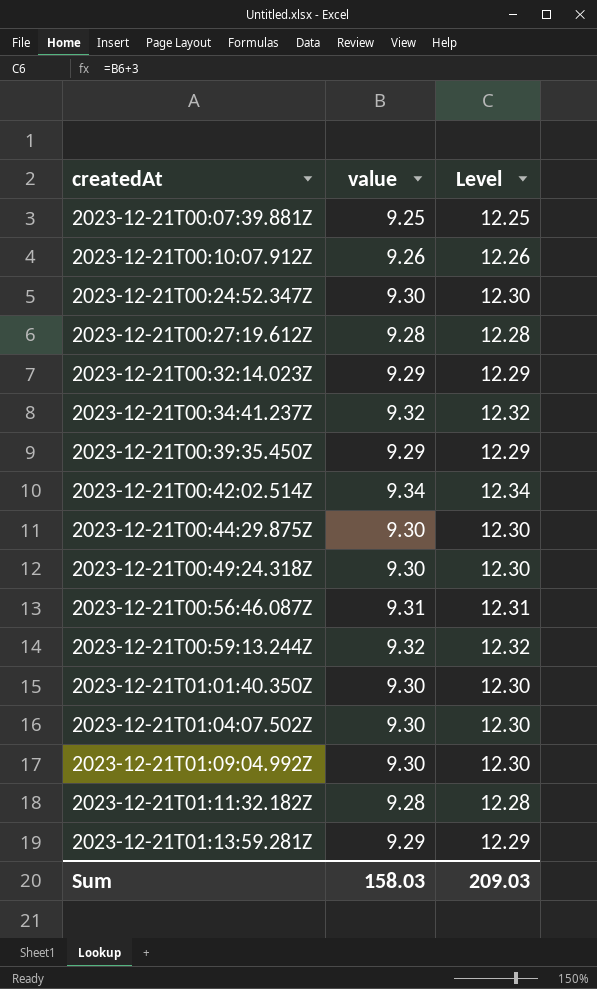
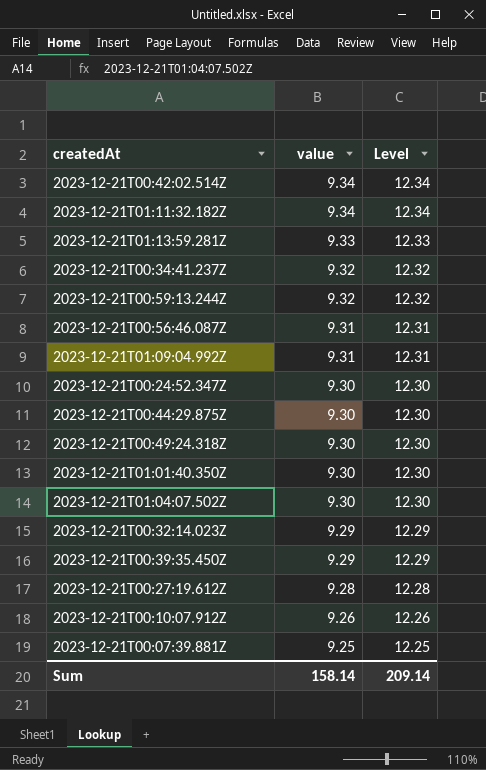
row order: createdAt ascending -> value descending
2023-12-21T01:11:32.182Z | value: 9.28 -> 9.34
2023-12-21T01:11:32.182Z | Level: 12.28 -> 12.34
2023-12-21T01:13:59.281Z | value: 9.29 -> 9.33
2023-12-21T01:13:59.281Z | Level: 12.29 -> 12.33
2023-12-21T01:09:04.992Z | value: 9.30 -> 9.31
2023-12-21T01:09:04.992Z | Level: 12.30 -> 12.31
Sum | value: 158.03 -> 158.14
Sum | Level: 209.03 -> 209.14

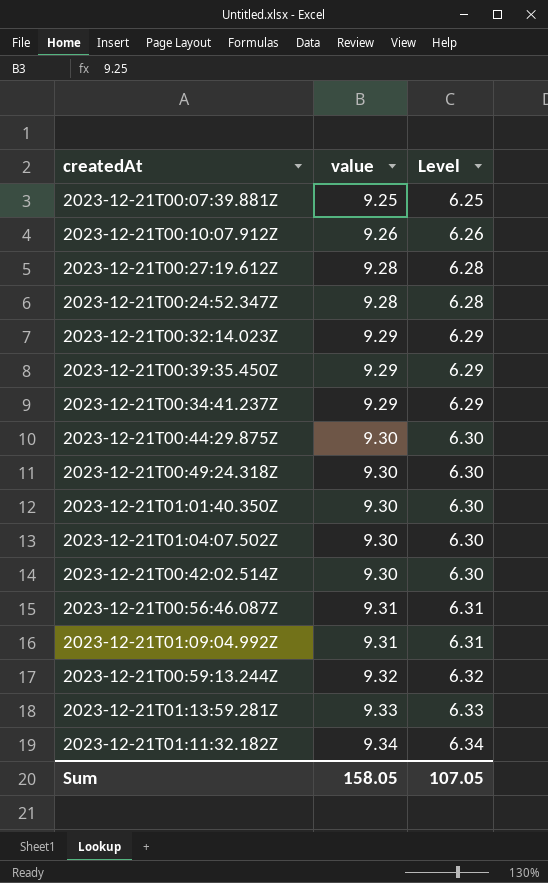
row order: value descending -> value ascending
column Level | formula: [value] + 3 -> [value] - 3
2023-12-21T00:24:52.347Z | value: 9.30 -> 9.28
2023-12-21T00:34:41.237Z | value: 9.32 -> 9.29
2023-12-21T00:42:02.514Z | value: 9.34 -> 9.30
Sum | value: 158.14 -> 158.05
Sum | Level: 209.14 -> 107.05

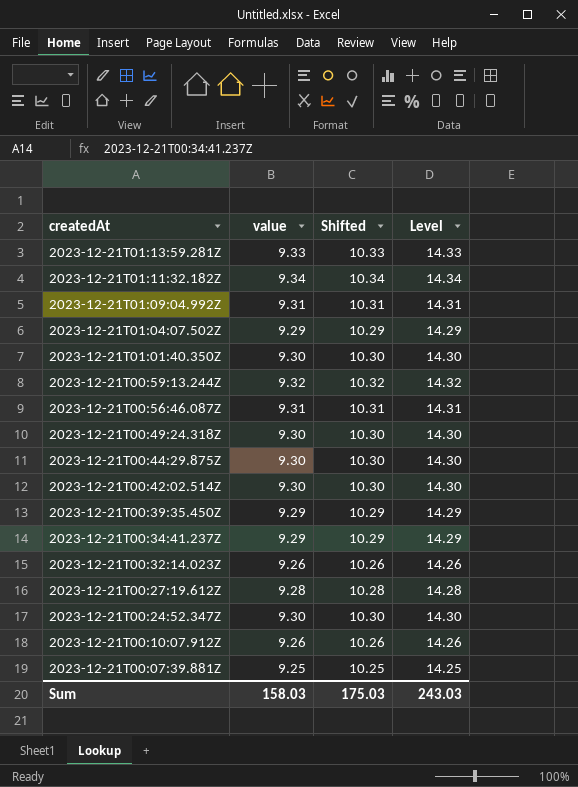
row order: value ascending -> createdAt descending
column Shifted | formula: none -> [value] + 1
column Level | formula: [value] - 3 -> [value] + 5
2023-12-21T01:04:07.502Z | value: 9.30 -> 9.29
2023-12-21T00:32:14.023Z | value: 9.29 -> 9.26
2023-12-21T00:24:52.347Z | value: 9.28 -> 9.30
Sum | value: 158.05 -> 158.03
Sum | Level: 107.05 -> 243.03

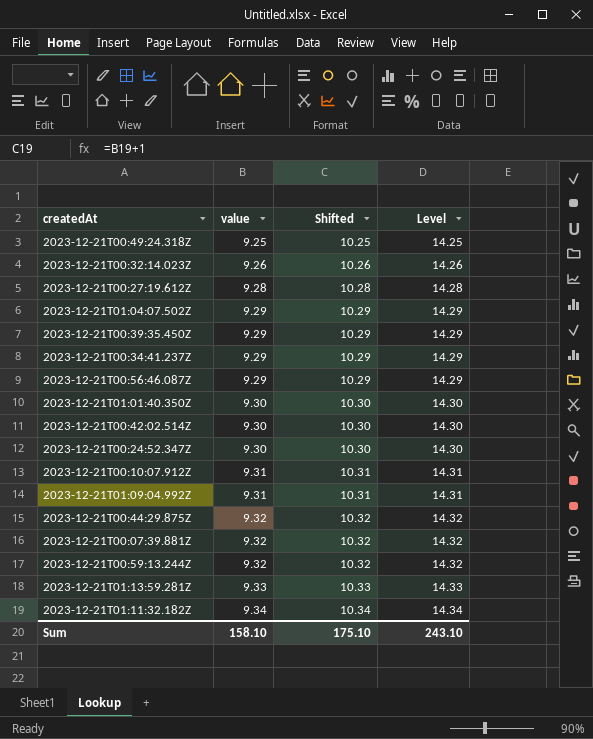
row order: createdAt descending -> value ascending
2023-12-21T00:49:24.318Z | value: 9.30 -> 9.25
2023-12-21T00:49:24.318Z | Shifted: 10.30 -> 10.25
2023-12-21T00:49:24.318Z | Level: 14.30 -> 14.25
2023-12-21T00:56:46.087Z | value: 9.31 -> 9.29
2023-12-21T00:56:46.087Z | Shifted: 10.31 -> 10.29
2023-12-21T00:56:46.087Z | Level: 14.31 -> 14.29
2023-12-21T00:10:07.912Z | value: 9.26 -> 9.31
2023-12-21T00:10:07.912Z | Shifted: 10.26 -> 10.31
2023-12-21T00:10:07.912Z | Level: 14.26 -> 14.31
2023-12-21T00:44:29.875Z | value: 9.30 -> 9.32
2023-12-21T00:44:29.875Z | Shifted: 10.30 -> 10.32
2023-12-21T00:44:29.875Z | Level: 14.30 -> 14.32
2023-12-21T00:07:39.881Z | value: 9.25 -> 9.32
2023-12-21T00:07:39.881Z | Shifted: 10.25 -> 10.32
2023-12-21T00:07:39.881Z | Level: 14.25 -> 14.32
Sum | value: 158.03 -> 158.10
Sum | Shifted: 175.03 -> 175.10
Sum | Level: 243.03 -> 243.10

